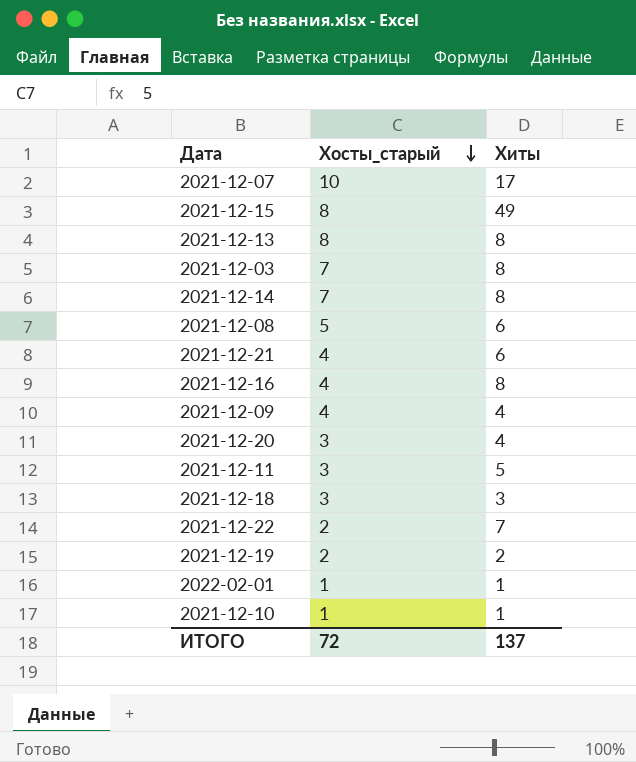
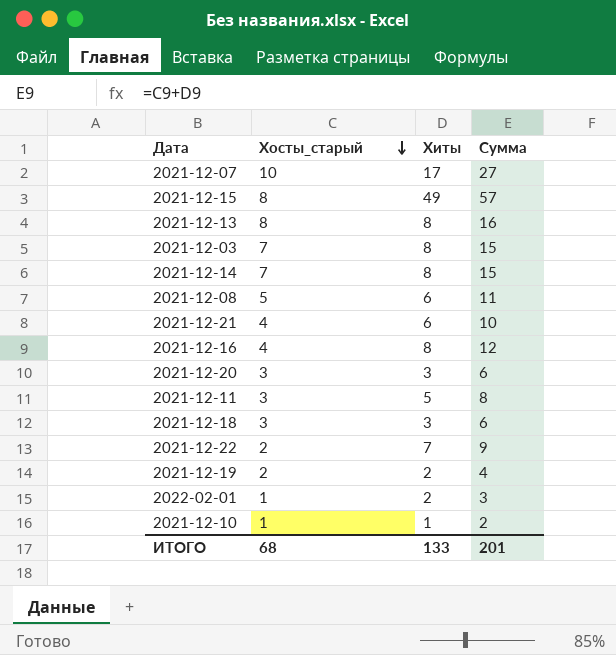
column Сумма | formula: none -> [Хосты_старый] + [Хиты]
row 2021-12-09: 4 | 4 -> none
2021-12-20 | Хиты: 4 -> 3
2022-02-01 | Хиты: 1 -> 2
ИТОГО | Хосты_старый: 72 -> 68
ИТОГО | Хиты: 137 -> 133

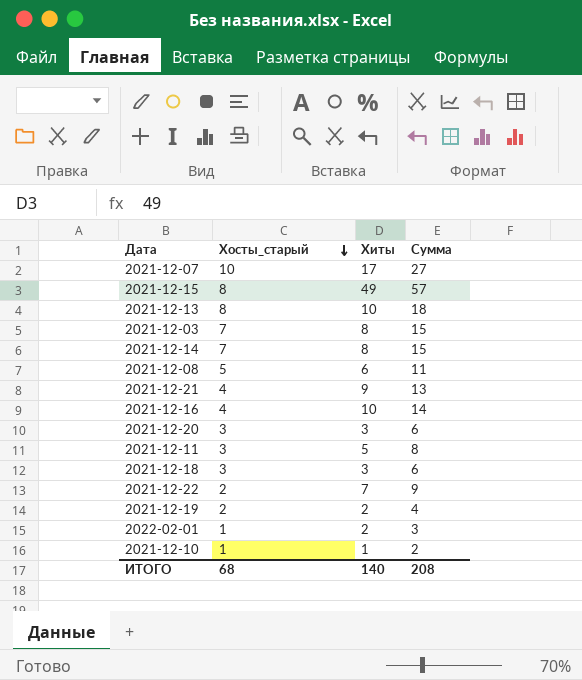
2021-12-13 | Хиты: 8 -> 10
2021-12-13 | Сумма: 16 -> 18
2021-12-21 | Хиты: 6 -> 9
2021-12-21 | Сумма: 10 -> 13
2021-12-16 | Хиты: 8 -> 10
2021-12-16 | Сумма: 12 -> 14
ИТОГО | Хиты: 133 -> 140
ИТОГО | Сумма: 201 -> 208

